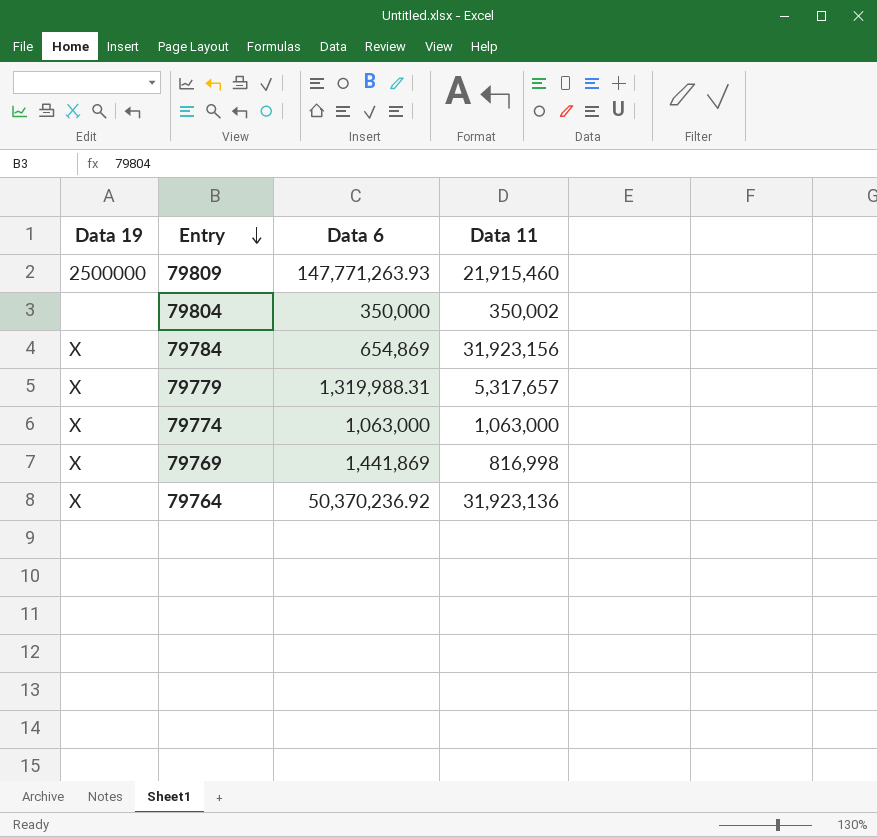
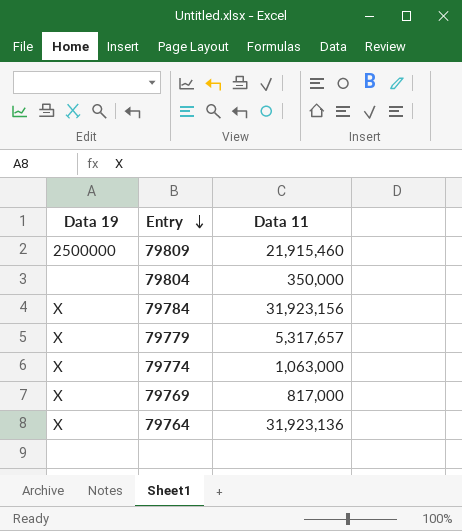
column Data 6 | position: 3 -> none
79804 | Data 11: 350,002 -> 350,000
79769 | Data 11: 816,998 -> 817,000

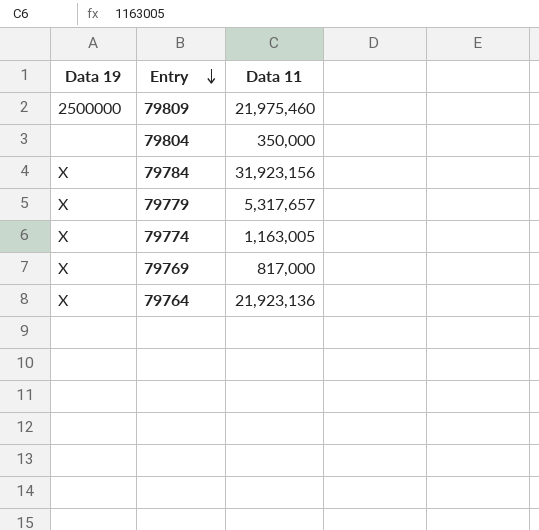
79809 | Data 11: 21,915,460 -> 21,975,460
79774 | Data 11: 1,063,000 -> 1,163,005
79764 | Data 11: 31,923,136 -> 21,923,136

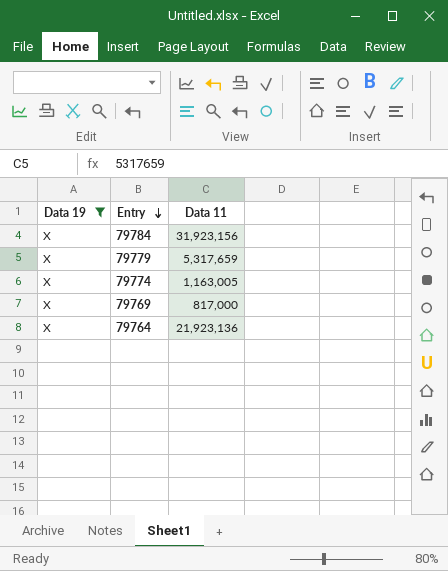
filter: none -> Data 19 = X
79779 | Data 11: 5,317,657 -> 5,317,659

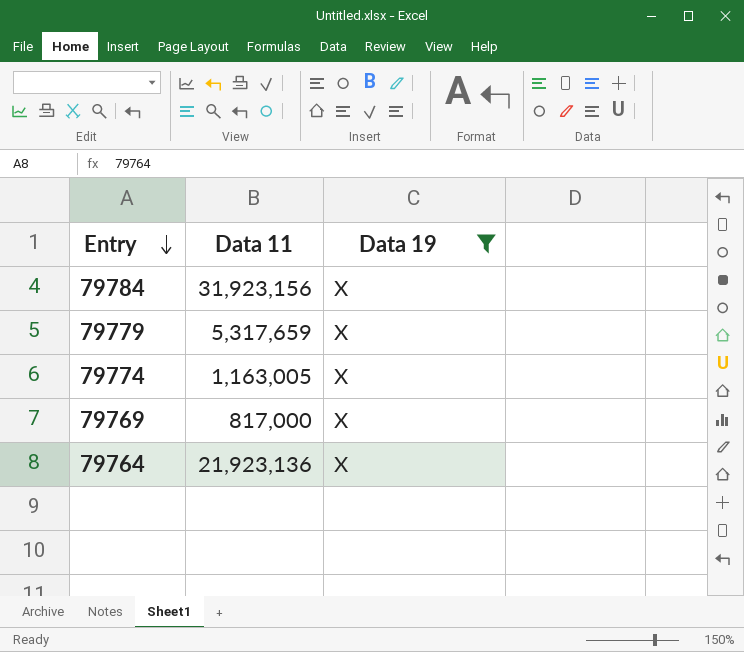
column Data 19 | position: 1 -> 3

